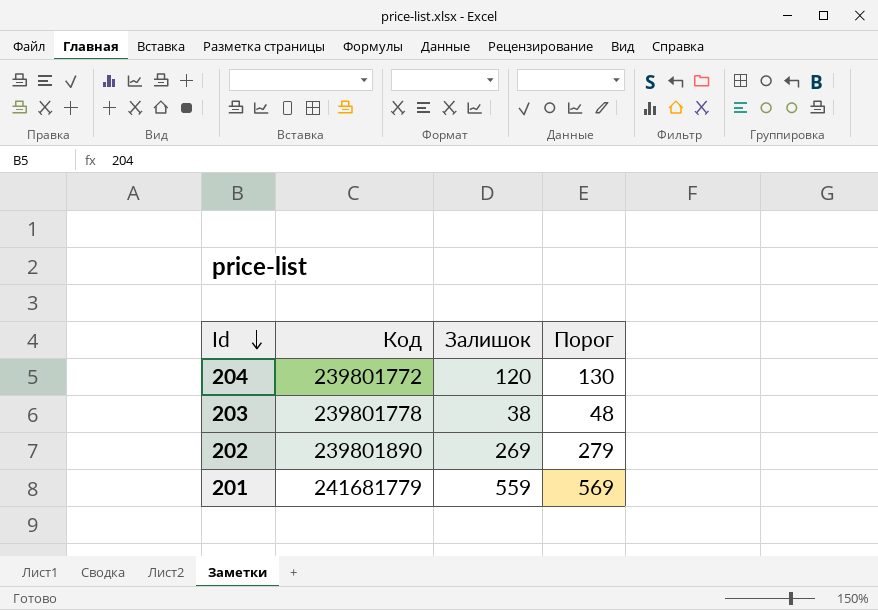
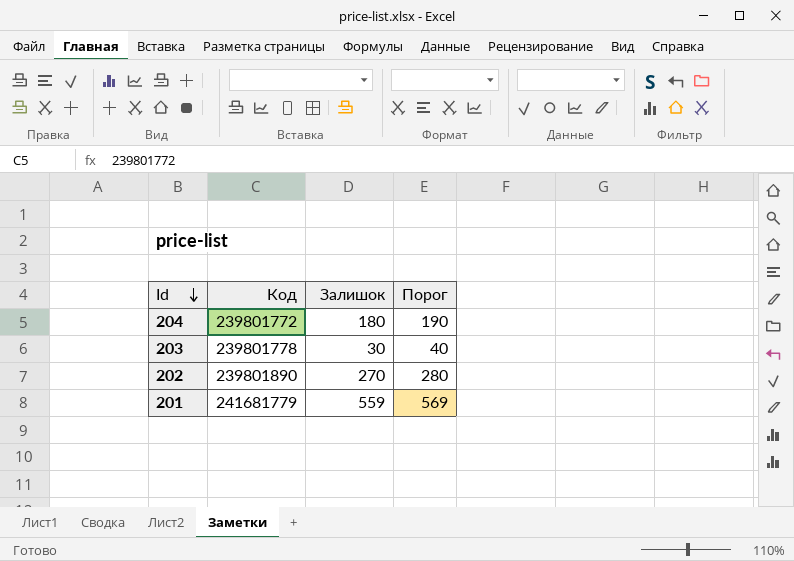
204 | Залишок: 120 -> 180
204 | Порог: 130 -> 190
203 | Залишок: 38 -> 30
203 | Порог: 48 -> 40
202 | Залишок: 269 -> 270
202 | Порог: 279 -> 280

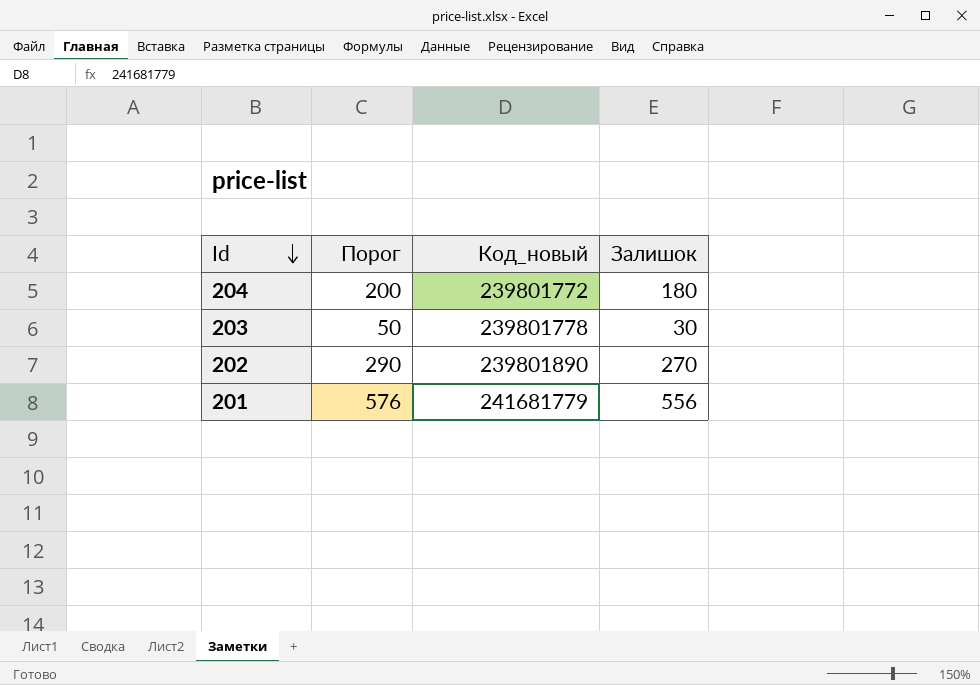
column Порог | formula: [Залишок] + 10 -> [Залишок] + 20
column Порог | position: 4 -> 2
column name: Код -> Код_новый
201 | Залишок: 559 -> 556

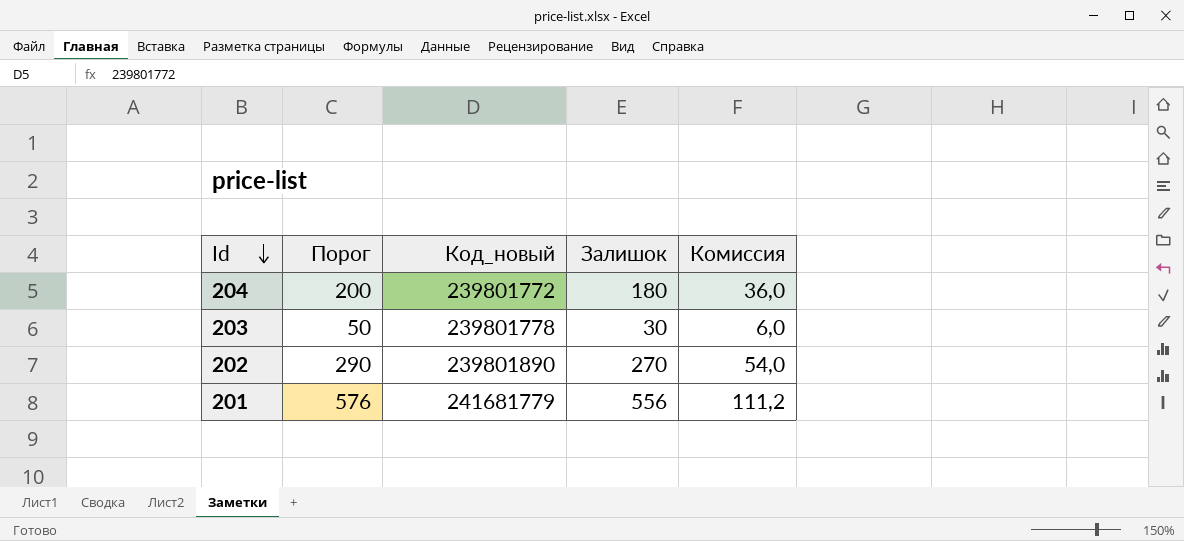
column Комиссия | formula: none -> [Залишок] * 0,2

